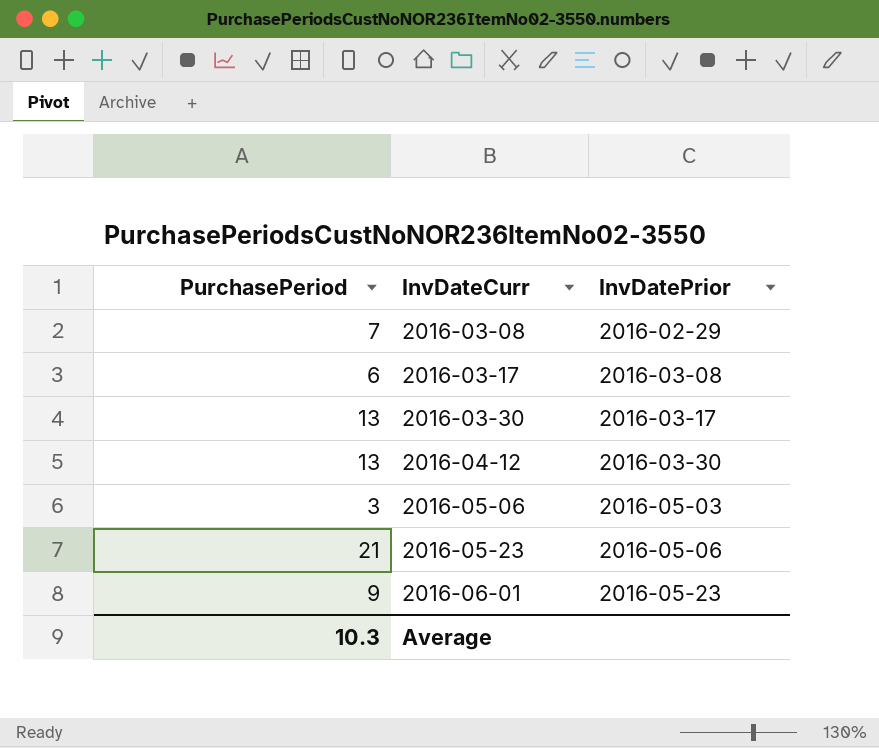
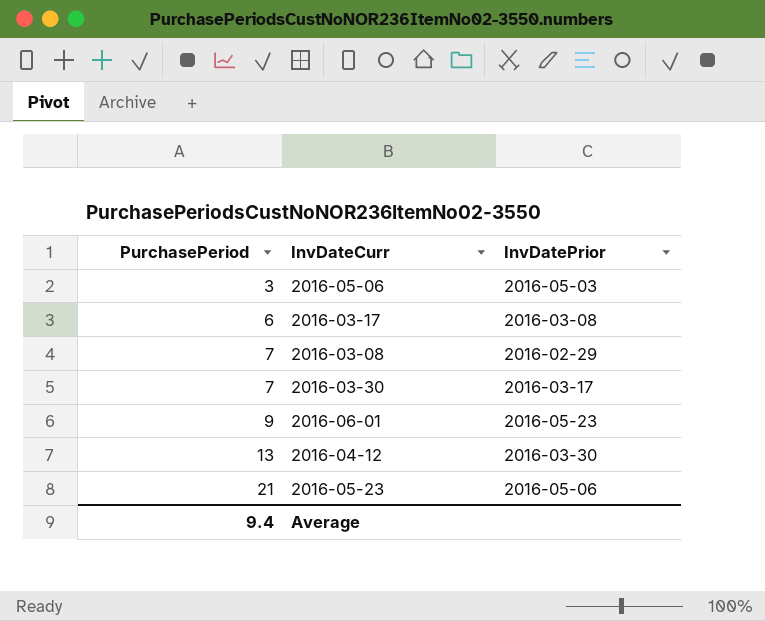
row order: InvDateCurr ascending -> PurchasePeriod ascending
2016-03-30 | PurchasePeriod: 13 -> 7
Average | PurchasePeriod: 10.3 -> 9.4

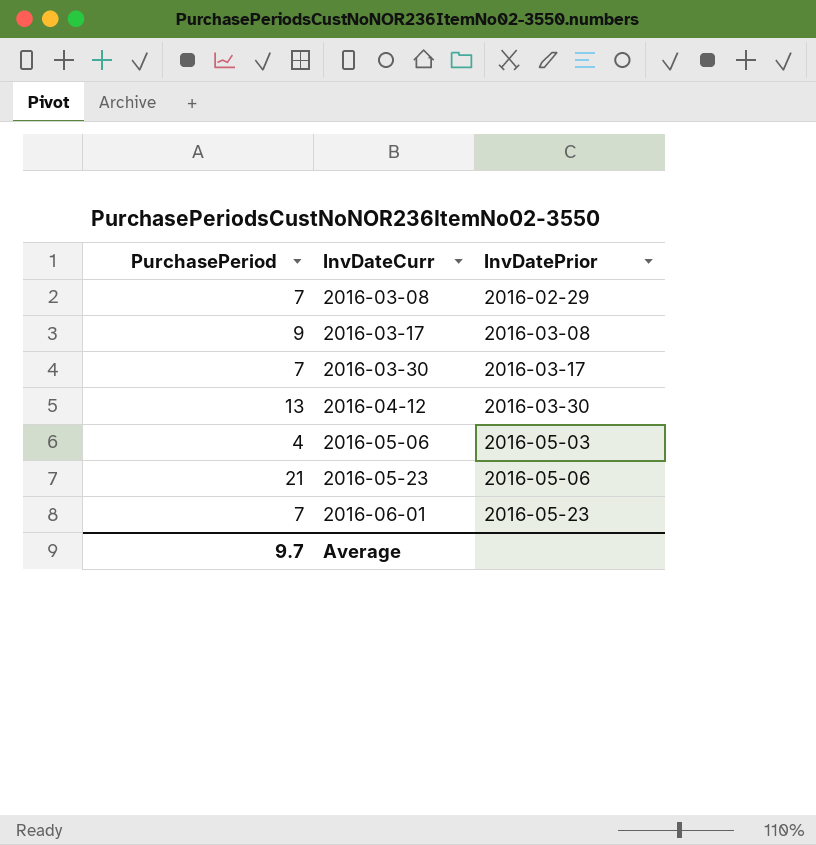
row order: PurchasePeriod ascending -> InvDateCurr ascending
2016-03-17 | PurchasePeriod: 6 -> 9
2016-05-06 | PurchasePeriod: 3 -> 4
2016-06-01 | PurchasePeriod: 9 -> 7
Average | PurchasePeriod: 9.4 -> 9.7

